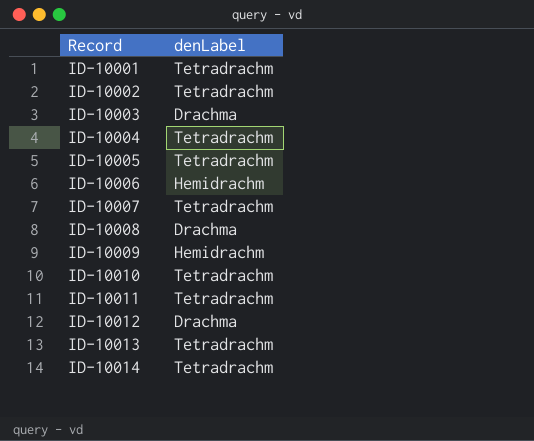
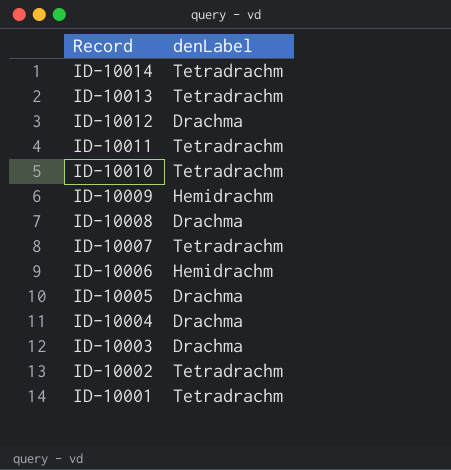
row order: Record ascending -> Record descending
ID-10005 | denLabel: Tetradrachm -> Drachma
ID-10004 | denLabel: Tetradrachm -> Drachma

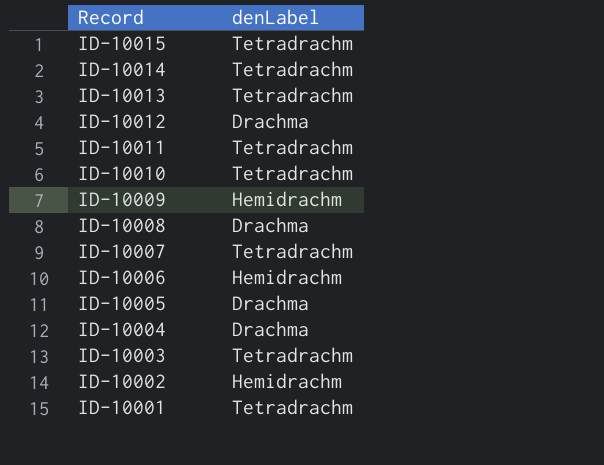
row ID-10015: none -> Tetradrachm
ID-10003 | denLabel: Drachma -> Tetradrachm
ID-10002 | denLabel: Tetradrachm -> Hemidrachm

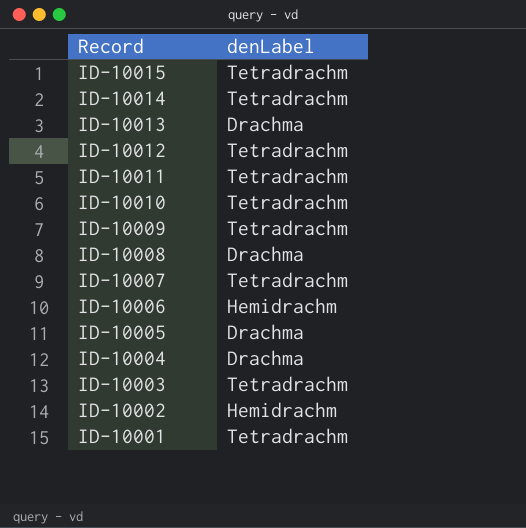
ID-10013 | denLabel: Tetradrachm -> Drachma
ID-10012 | denLabel: Drachma -> Tetradrachm
ID-10009 | denLabel: Hemidrachm -> Tetradrachm

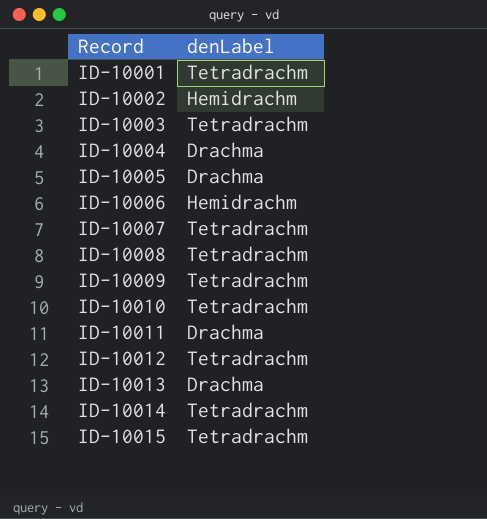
row order: Record descending -> Record ascending
ID-10008 | denLabel: Drachma -> Tetradrachm
ID-10011 | denLabel: Tetradrachm -> Drachma

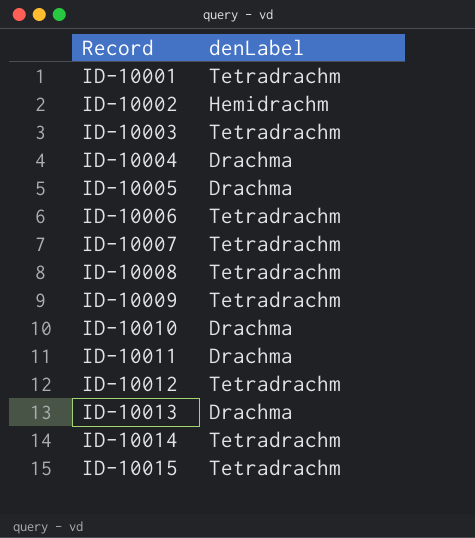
ID-10006 | denLabel: Hemidrachm -> Tetradrachm
ID-10010 | denLabel: Tetradrachm -> Drachma

